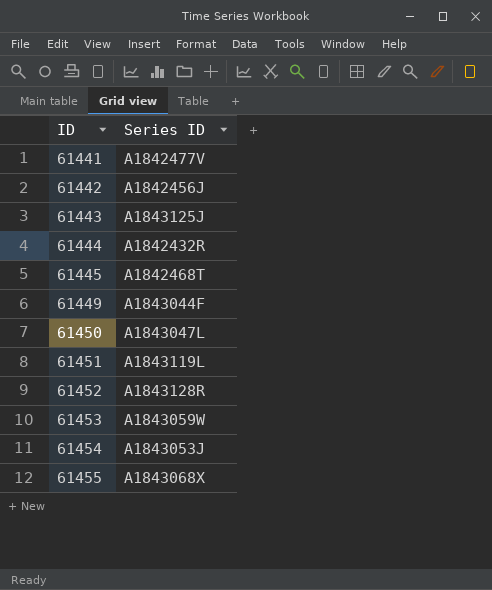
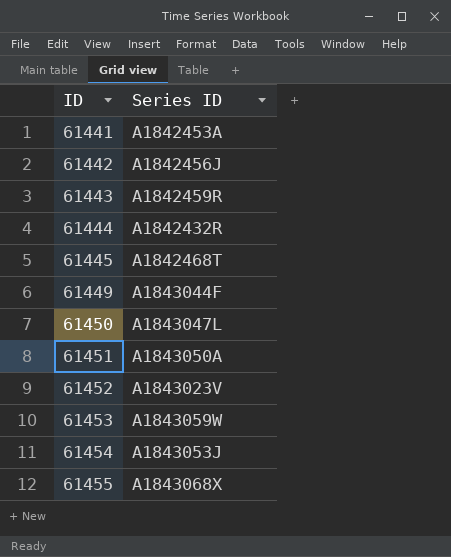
61441 | Series ID: A1842477V -> A1842453A
61443 | Series ID: A1843125J -> A1842459R
61451 | Series ID: A1843119L -> A1843050A
61452 | Series ID: A1843128R -> A1843023V

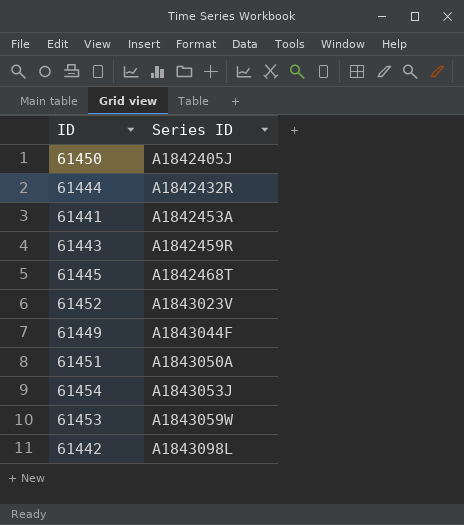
row order: ID ascending -> Series ID ascending
row 61455: A1843068X -> none
61450 | Series ID: A1843047L -> A1842405J
61442 | Series ID: A1842456J -> A1843098L

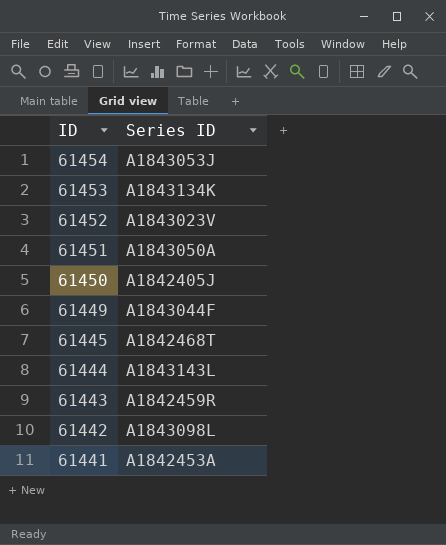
row order: Series ID ascending -> ID descending
61453 | Series ID: A1843059W -> A1843134K
61444 | Series ID: A1842432R -> A1843143L

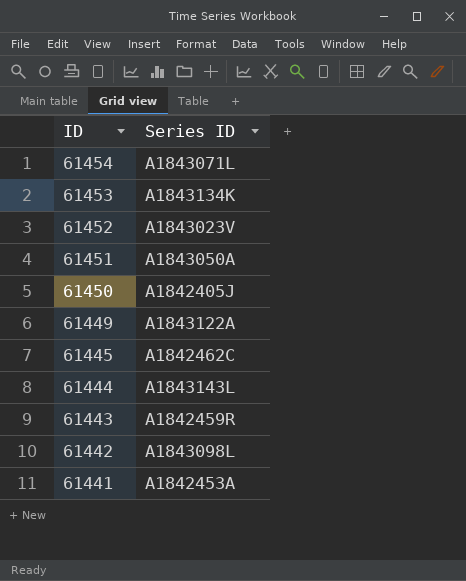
61454 | Series ID: A1843053J -> A1843071L
61449 | Series ID: A1843044F -> A1843122A
61445 | Series ID: A1842468T -> A1842462C

